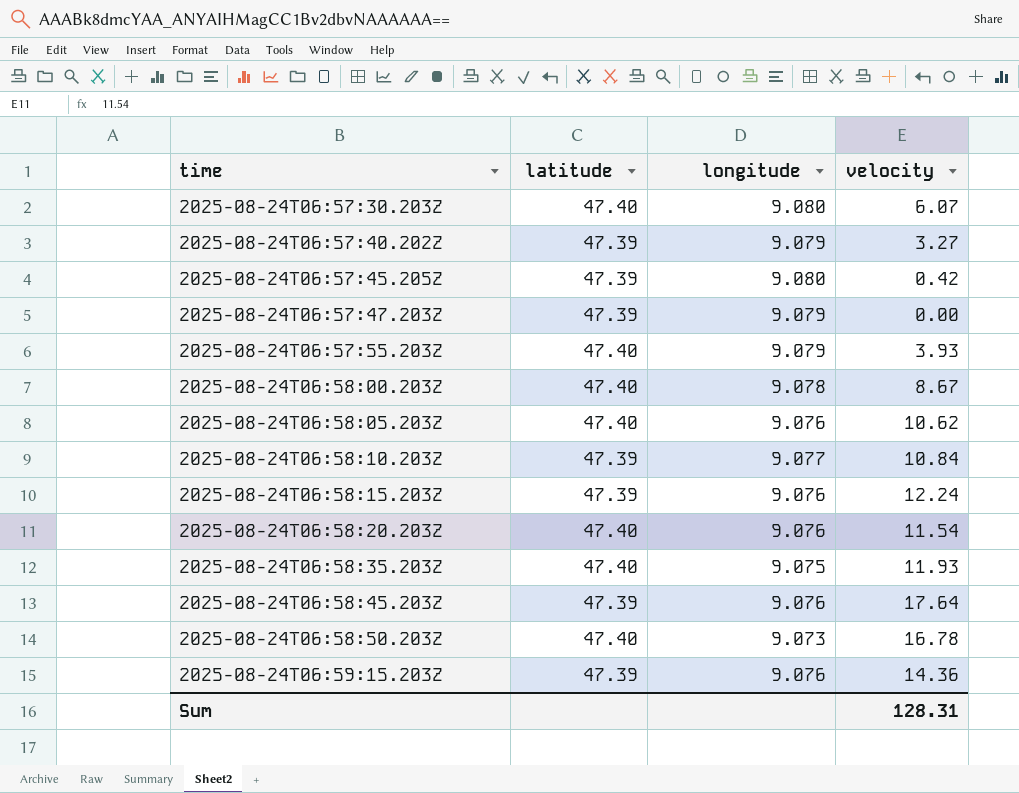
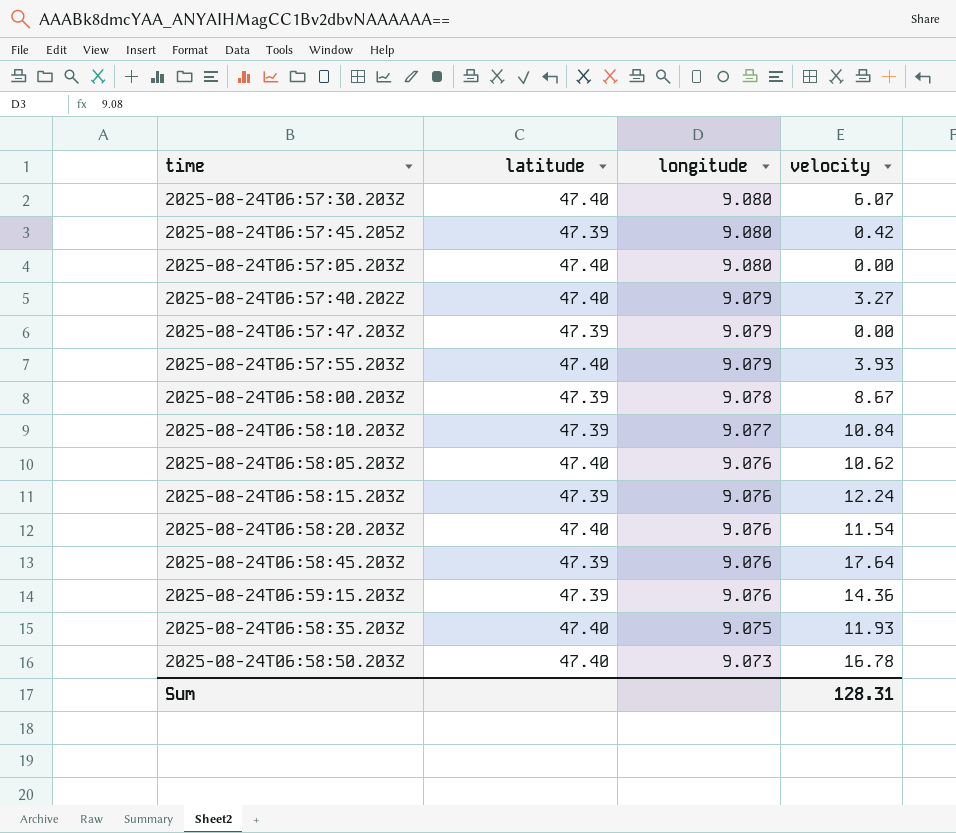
row order: time ascending -> longitude descending
row 2025-08-24T06:57:05.203Z: none -> 47.40 | 9.080 | 0.00
2025-08-24T06:57:40.202Z | latitude: 47.39 -> 47.40
2025-08-24T06:58:00.203Z | latitude: 47.40 -> 47.39

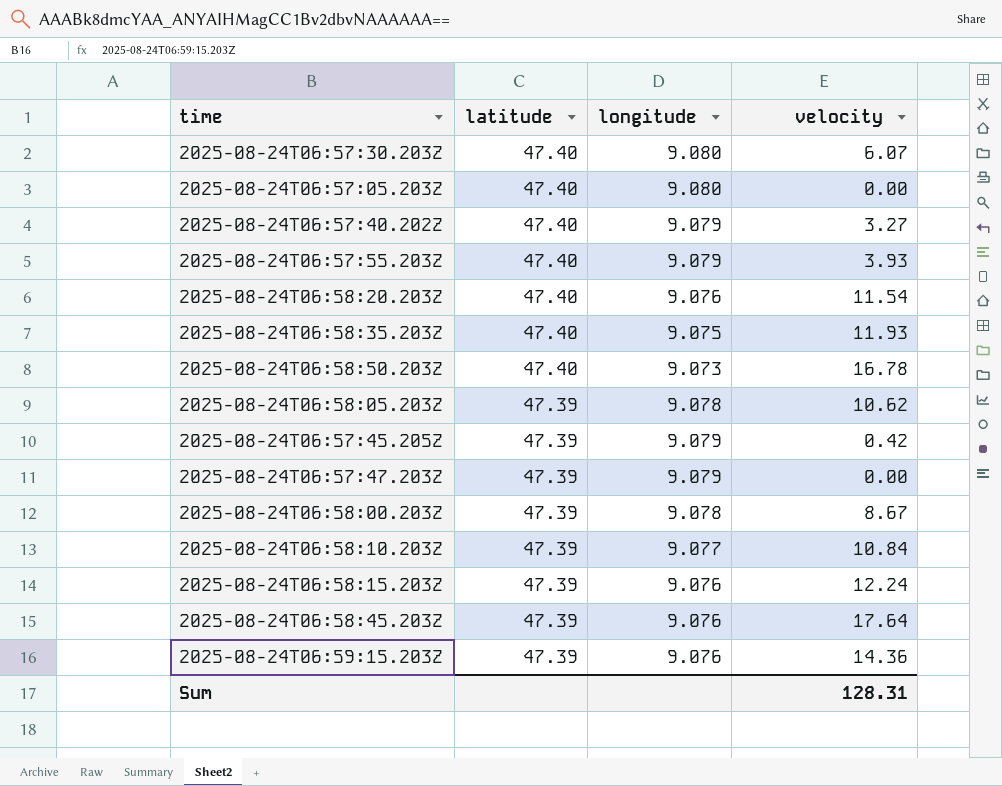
row order: longitude descending -> latitude descending
2025-08-24T06:58:05.203Z | latitude: 47.40 -> 47.39
2025-08-24T06:58:05.203Z | longitude: 9.076 -> 9.078
2025-08-24T06:57:45.205Z | longitude: 9.080 -> 9.079

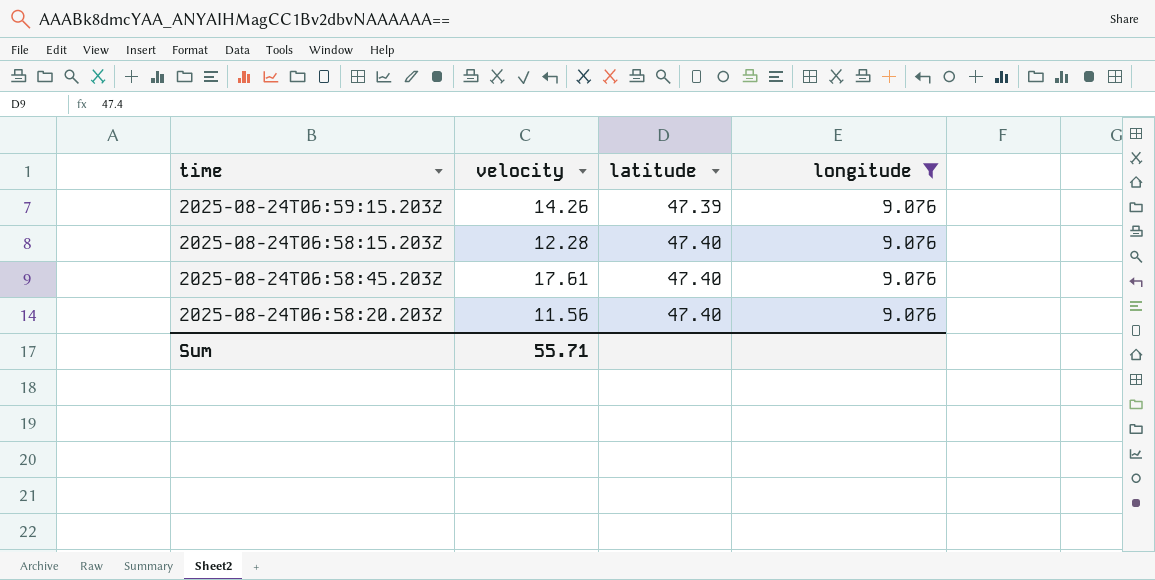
filter: none -> longitude = 9.076
row order: latitude descending -> latitude ascending
column velocity | position: 4 -> 2
2025-08-24T06:59:15.203Z | velocity: 14.36 -> 14.26
2025-08-24T06:58:15.203Z | velocity: 12.24 -> 12.28
2025-08-24T06:58:15.203Z | latitude: 47.39 -> 47.40
2025-08-24T06:58:45.203Z | velocity: 17.64 -> 17.61
2025-08-24T06:58:45.203Z | latitude: 47.39 -> 47.40
2025-08-24T06:58:20.203Z | velocity: 11.54 -> 11.56
Sum | velocity: 128.31 -> 55.71

